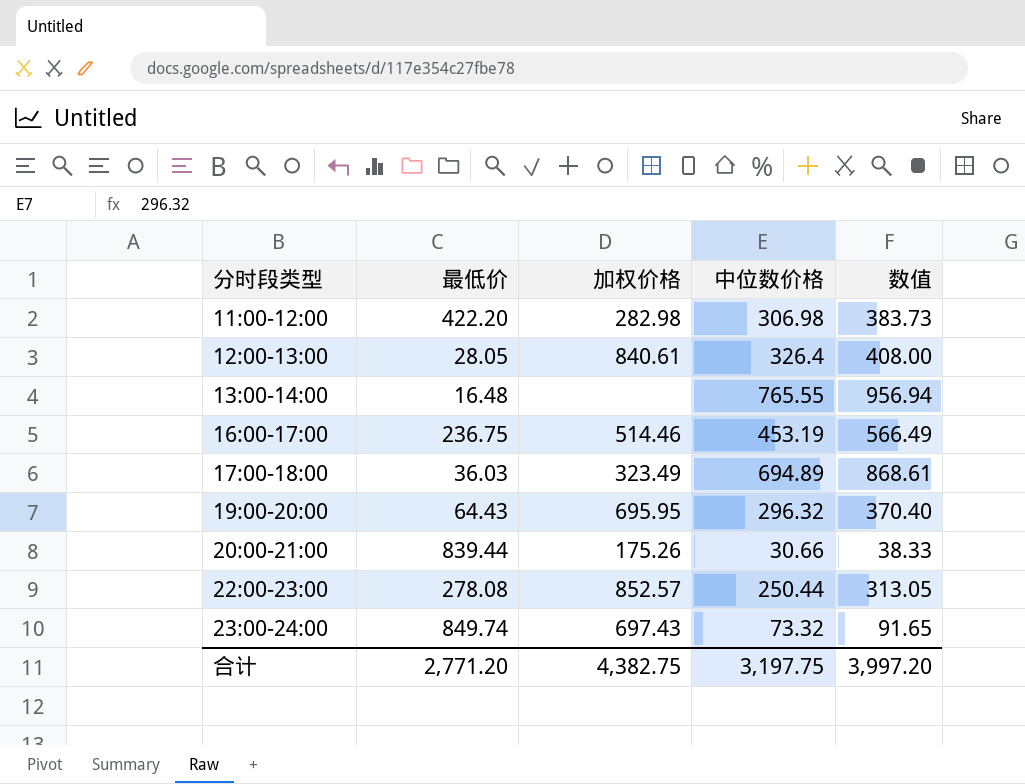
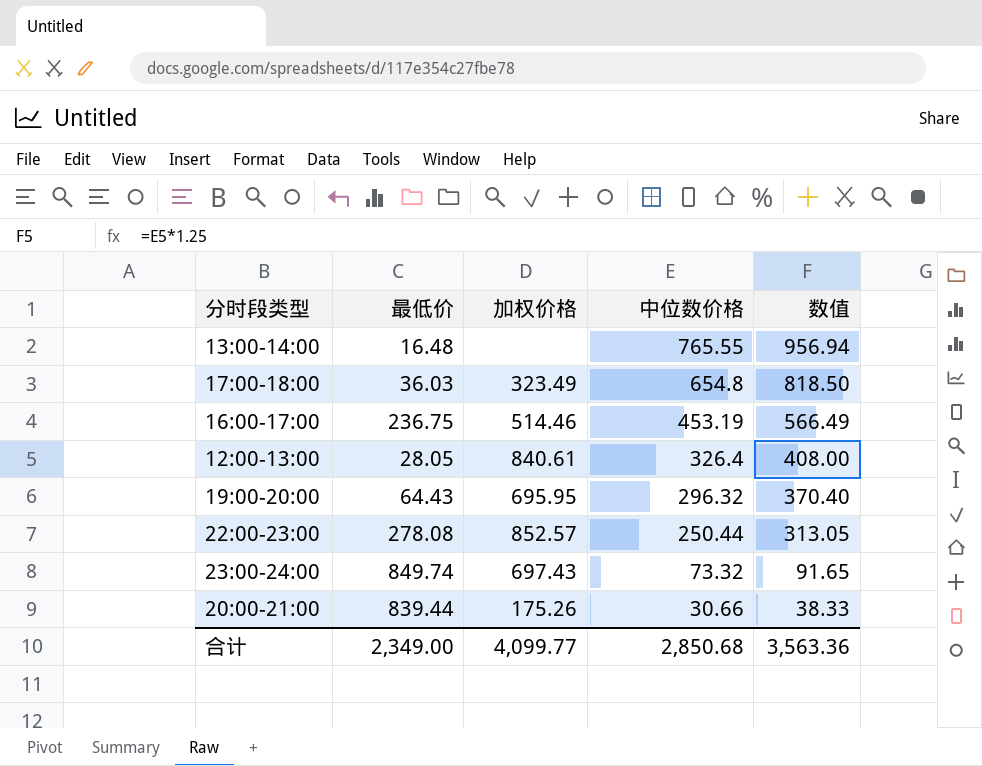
row order: 分时段类型 ascending -> 中位数价格 descending
row 11:00-12:00: 422.20 | 282.98 | 306.98 | 383.73 -> none
17:00-18:00 | 中位数价格: 694.89 -> 654.8
17:00-18:00 | 数值: 868.61 -> 818.50
合计 | 最低价: 2,771.20 -> 2,349.00
合计 | 加权价格: 4,382.75 -> 4,099.77
合计 | 中位数价格: 3,197.75 -> 2,850.68
合计 | 数值: 3,997.20 -> 3,563.36

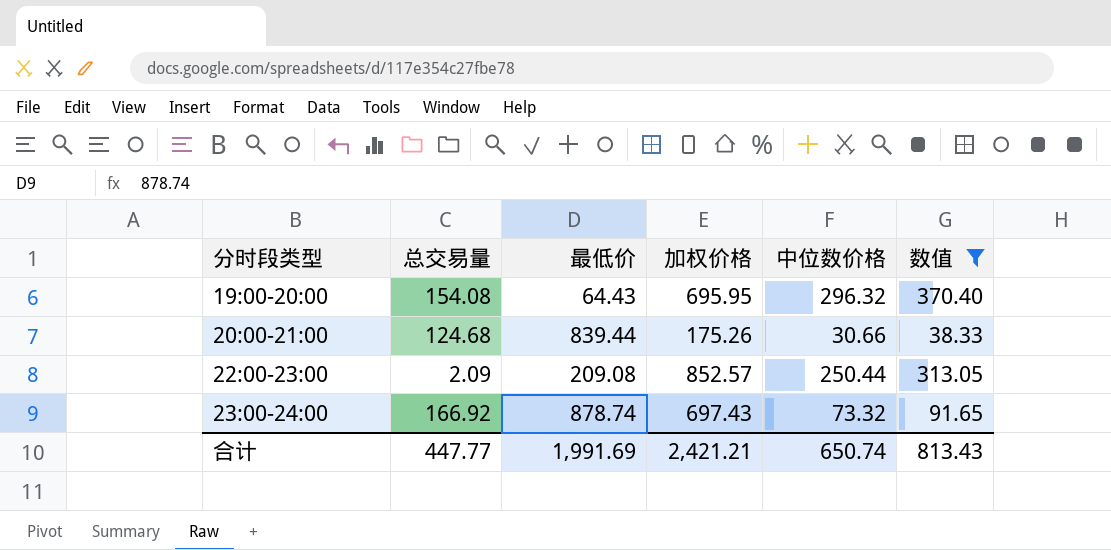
filter: none -> 数值 <= 370.40
row order: 中位数价格 descending -> 分时段类型 ascending
column 总交易量 | position: none -> 2
22:00-23:00 | 最低价: 278.08 -> 209.08
23:00-24:00 | 最低价: 849.74 -> 878.74
合计 | 最低价: 2,349.00 -> 1,991.69
合计 | 加权价格: 4,099.77 -> 2,421.21
合计 | 中位数价格: 2,850.68 -> 650.74
合计 | 数值: 3,563.36 -> 813.43

